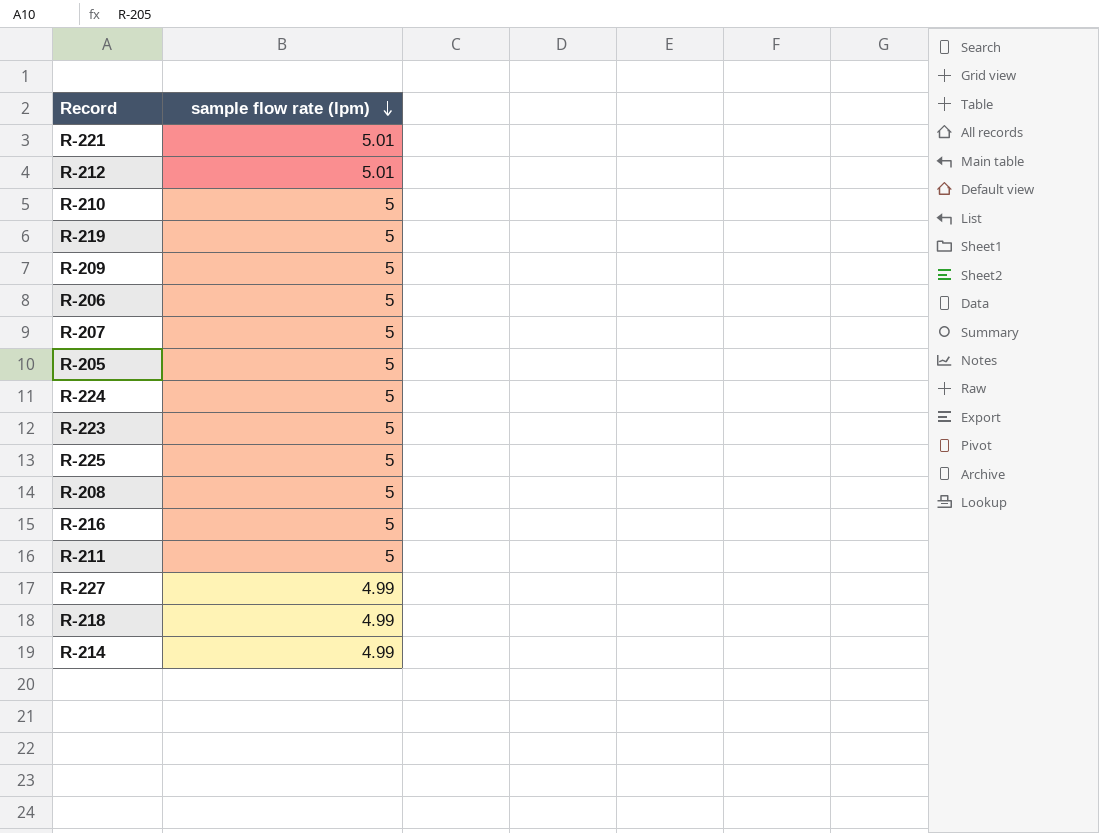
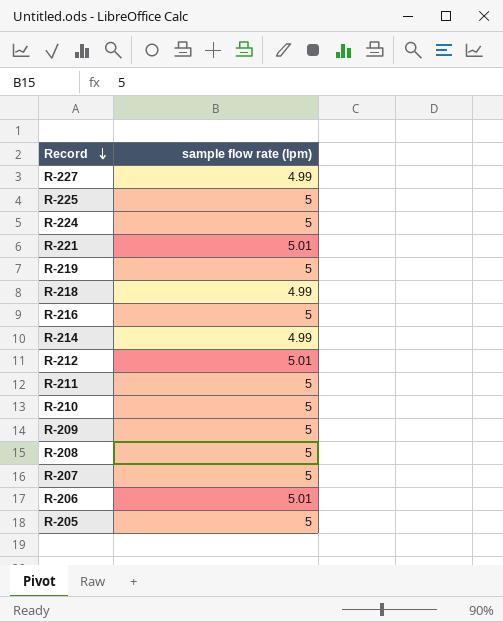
row order: sample flow rate (lpm) descending -> Record descending
row R-223: 5 -> none
R-206 | sample flow rate (lpm): 5 -> 5.01

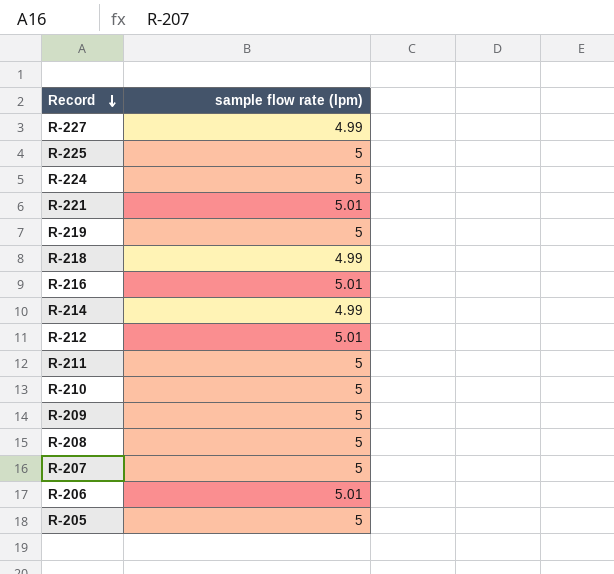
R-216 | sample flow rate (lpm): 5 -> 5.01

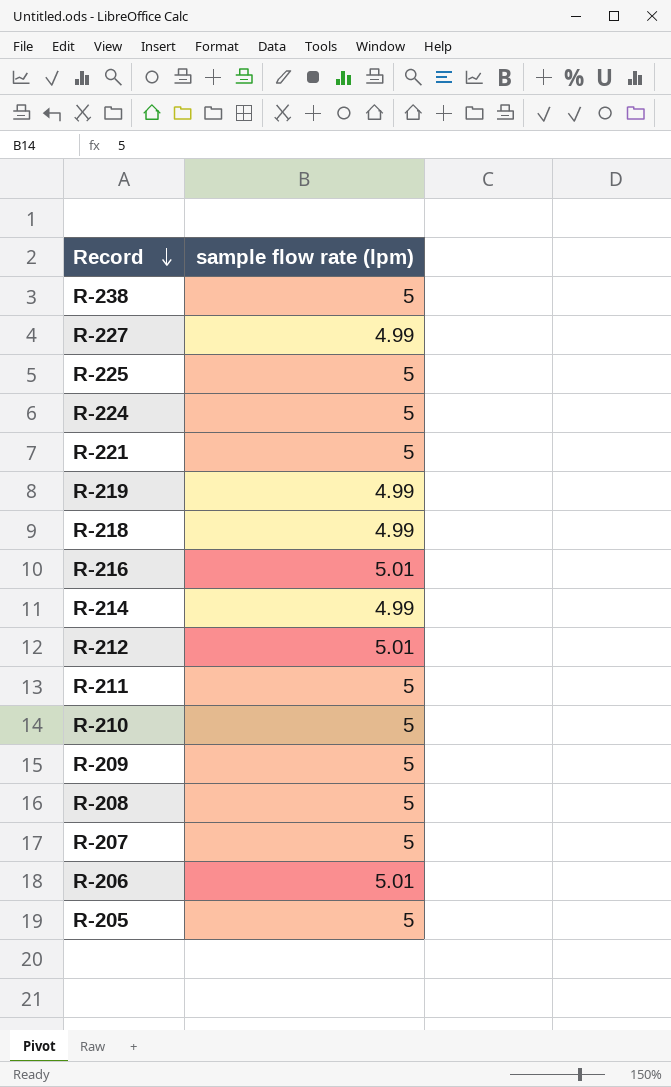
row R-238: none -> 5
R-221 | sample flow rate (lpm): 5.01 -> 5
R-219 | sample flow rate (lpm): 5 -> 4.99

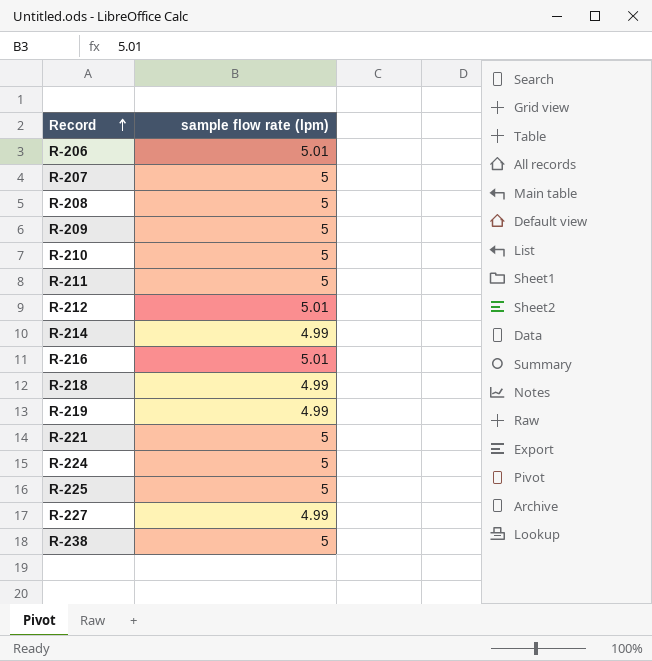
row order: Record descending -> Record ascending
row R-205: 5 -> none

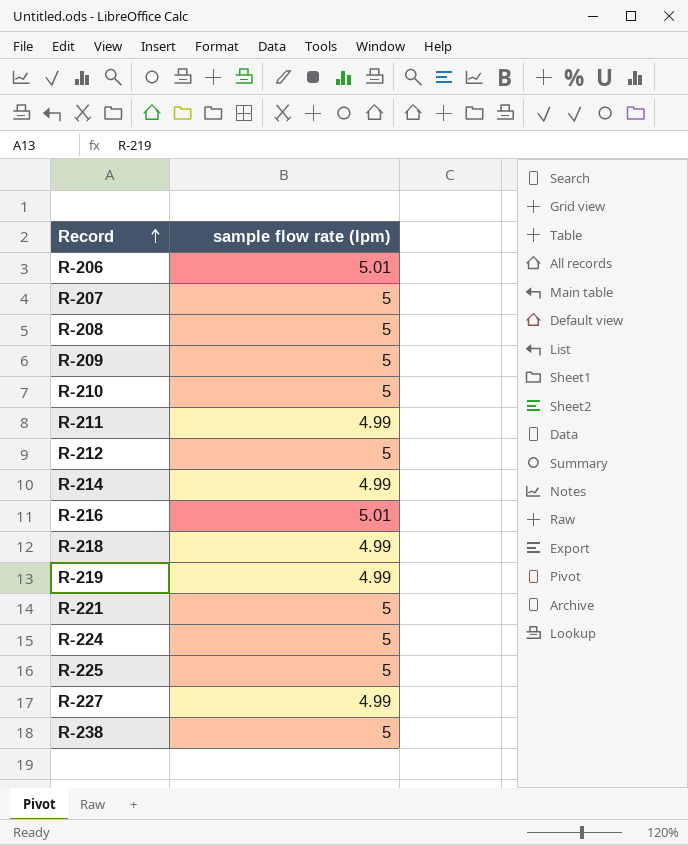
R-211 | sample flow rate (lpm): 5 -> 4.99
R-212 | sample flow rate (lpm): 5.01 -> 5

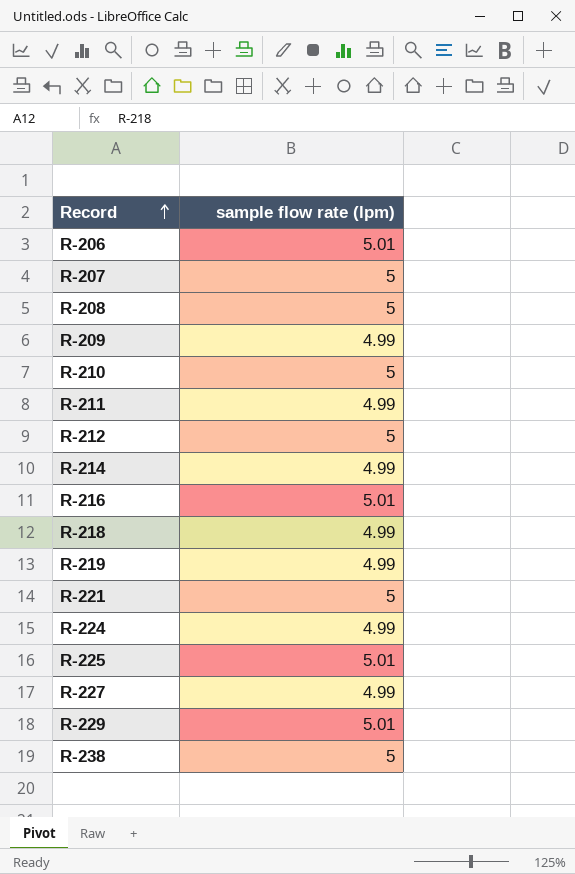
R-209 | sample flow rate (lpm): 5 -> 4.99
R-224 | sample flow rate (lpm): 5 -> 4.99
R-225 | sample flow rate (lpm): 5 -> 5.01
row R-229: none -> 5.01

